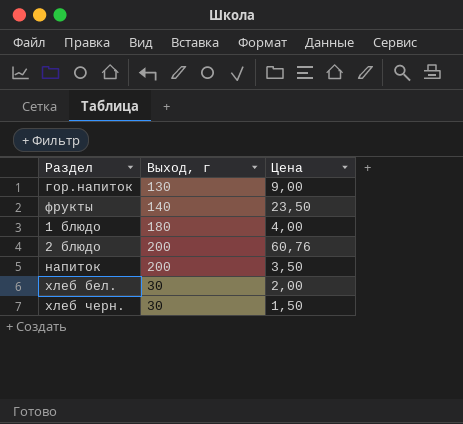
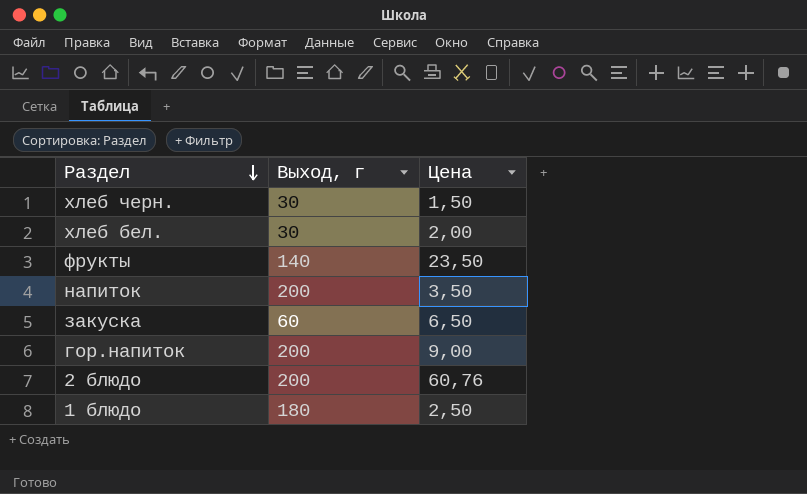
row order: none -> Раздел descending
row закуска: none -> 60 | 6,50
гор.напиток | Выход, г: 130 -> 200
1 блюдо | Цена: 4,00 -> 2,50

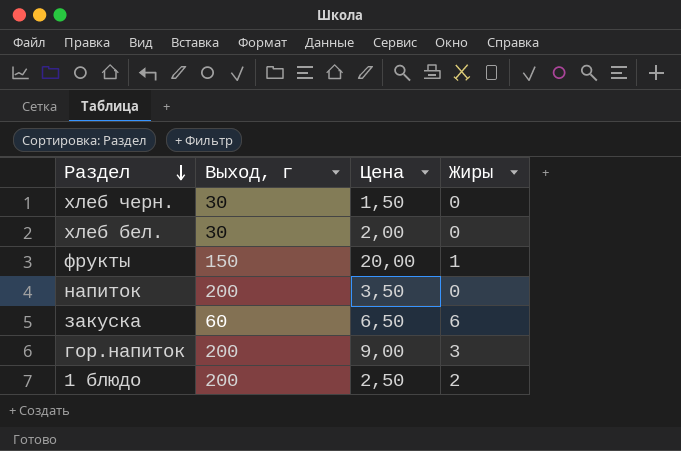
column Жиры | position: none -> 4
row 2 блюдо: 200 | 60,76 -> none
фрукты | Выход, г: 140 -> 150
фрукты | Цена: 23,50 -> 20,00
1 блюдо | Выход, г: 180 -> 200

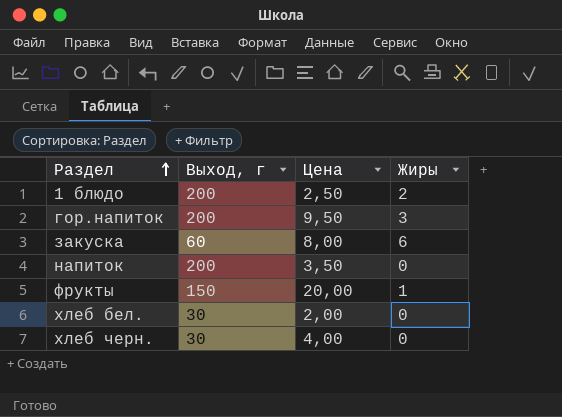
row order: Раздел descending -> Раздел ascending
гор.напиток | Цена: 9,00 -> 9,50
закуска | Цена: 6,50 -> 8,00
хлеб черн. | Цена: 1,50 -> 4,00

